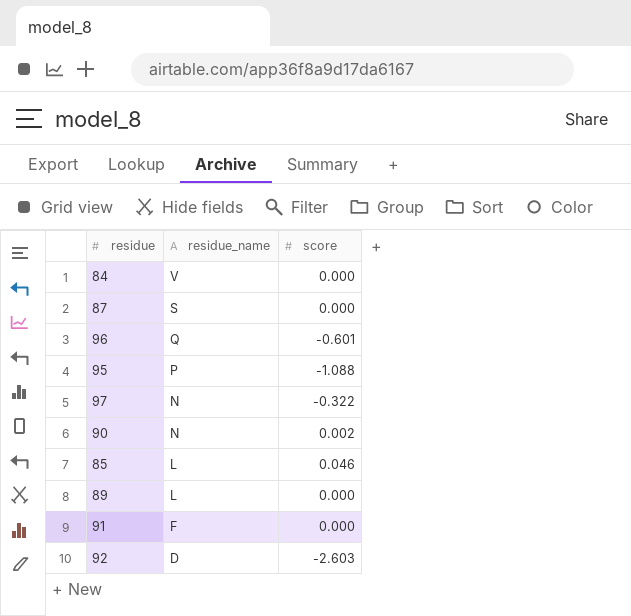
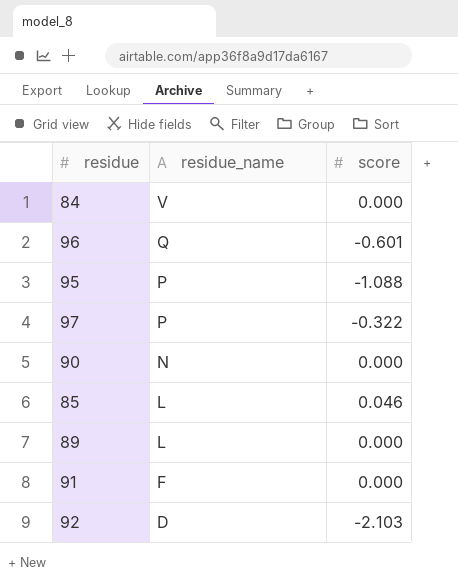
row 87: S | 0.000 -> none
97 | residue_name: N -> P
90 | score: 0.002 -> 0.000
92 | score: -2.603 -> -2.103

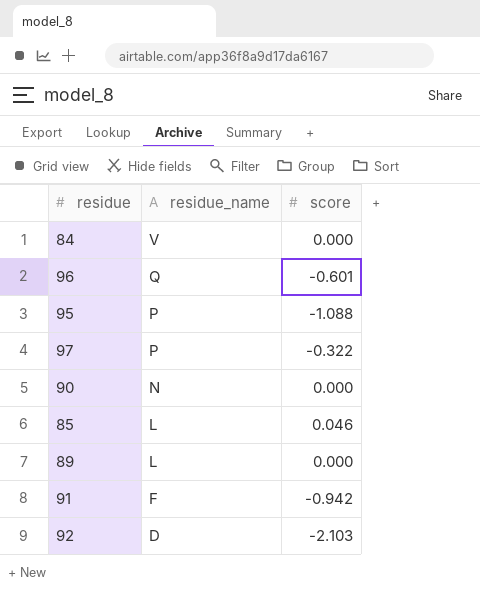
91 | score: 0.000 -> -0.942

